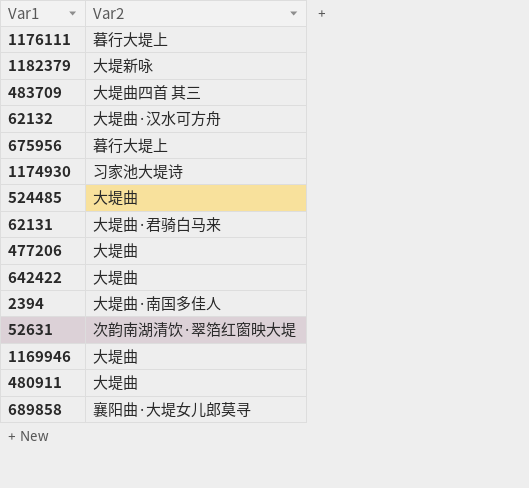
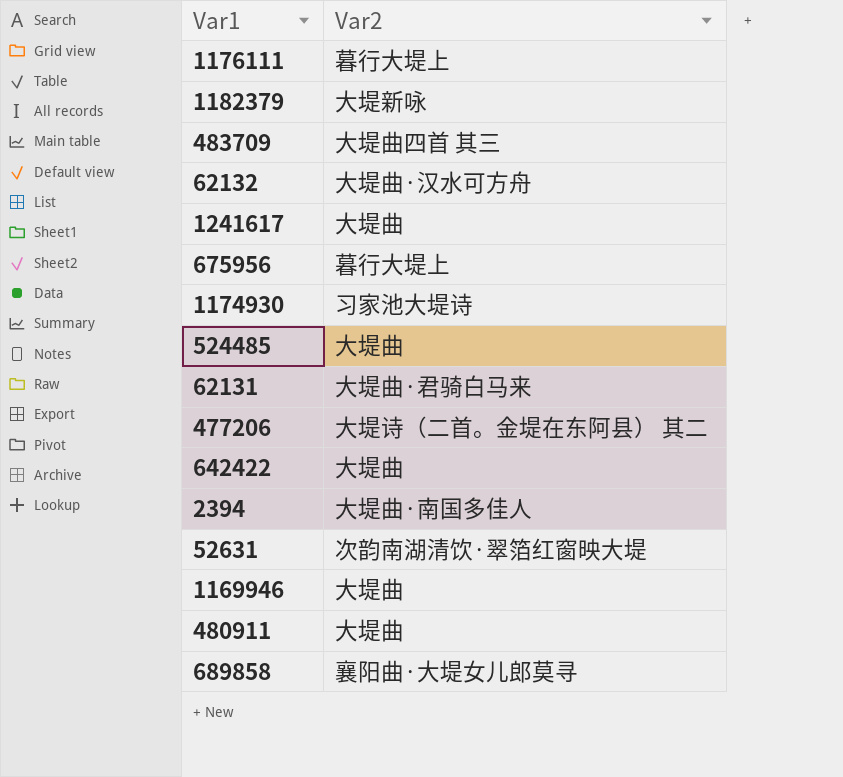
row 1241617: none -> 大堤曲
477206 | Var2: 大堤曲 -> 大堤诗（二首。金堤在东阿县） 其二

